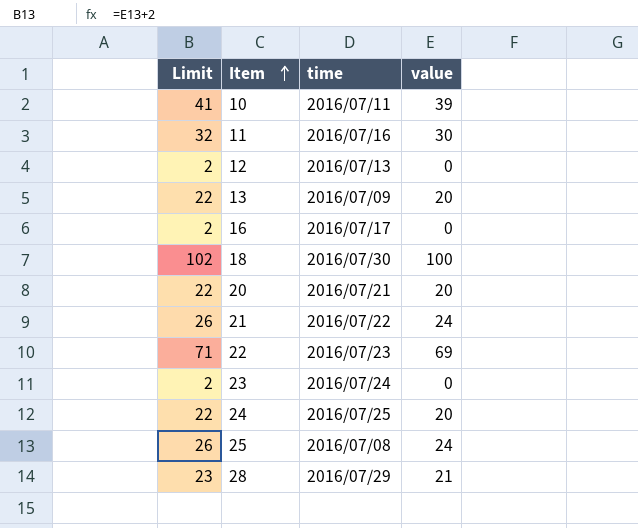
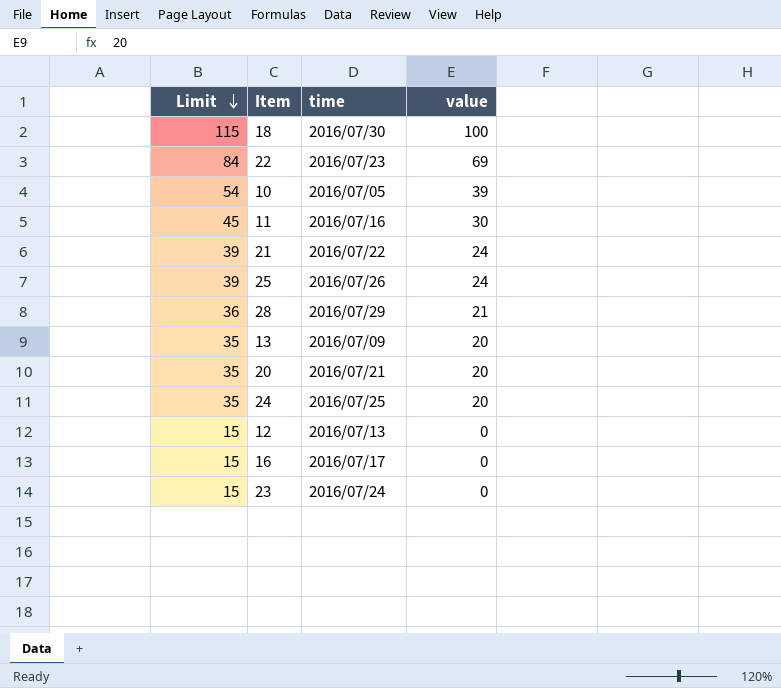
row order: Item ascending -> Limit descending
column Limit | formula: [value] + 2 -> [value] + 15
10 | time: 2016/07/11 -> 2016/07/05
25 | time: 2016/07/08 -> 2016/07/26

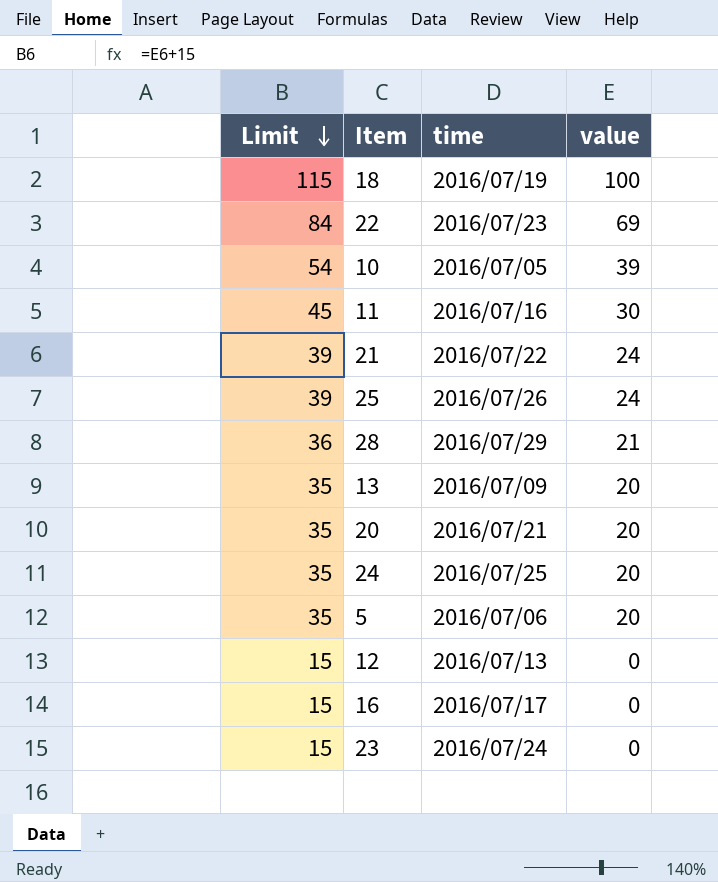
18 | time: 2016/07/30 -> 2016/07/19
row 5: none -> 35 | 2016/07/06 | 20

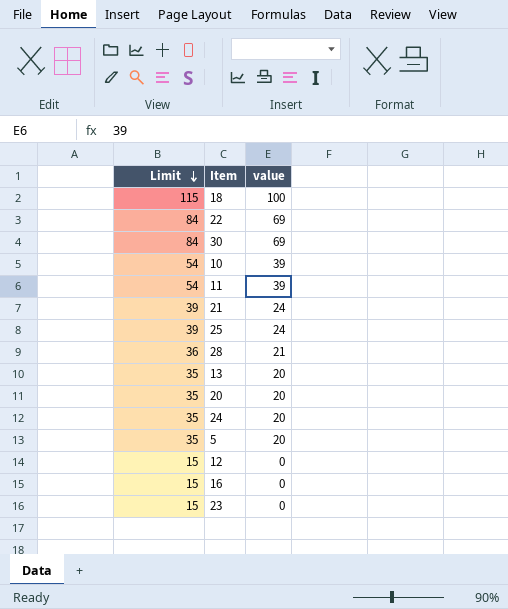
column time | position: 3 -> none
row 30: none -> 84 | 69
11 | Limit: 45 -> 54
11 | value: 30 -> 39

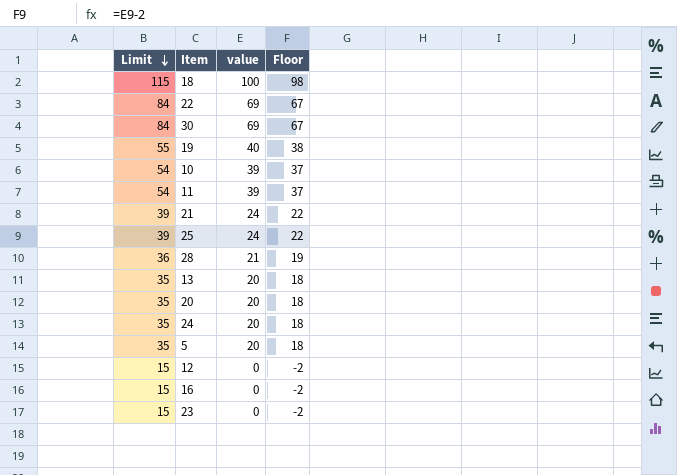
column Floor | formula: none -> [value] - 2
row 19: none -> 55 | 40 | 38

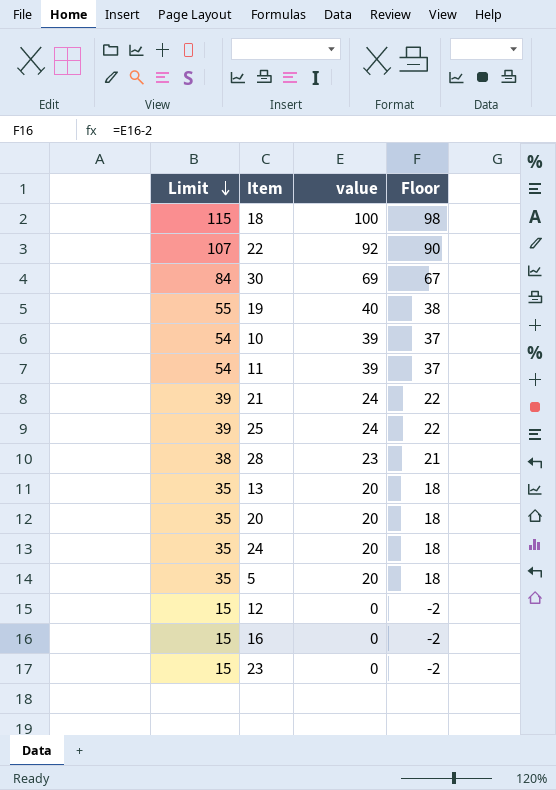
22 | Limit: 84 -> 107
22 | value: 69 -> 92
22 | Floor: 67 -> 90
28 | Limit: 36 -> 38
28 | value: 21 -> 23
28 | Floor: 19 -> 21

